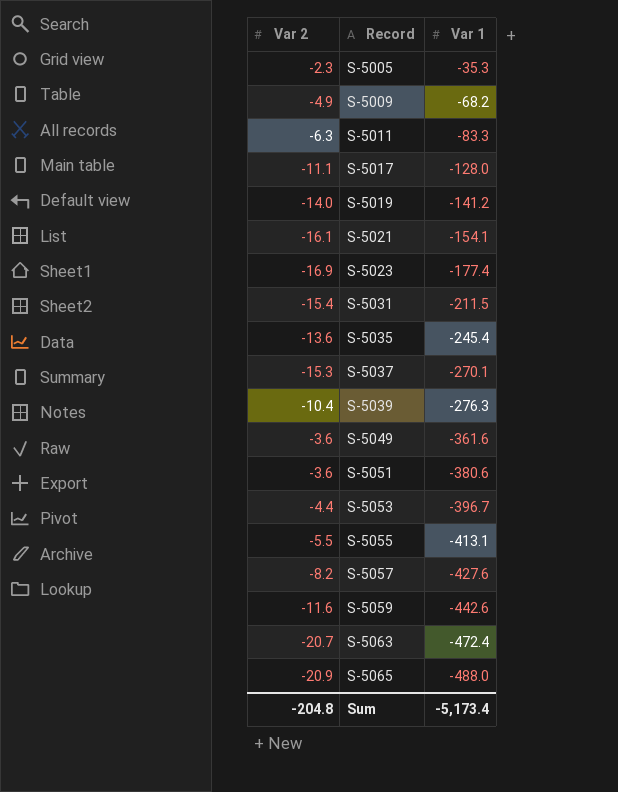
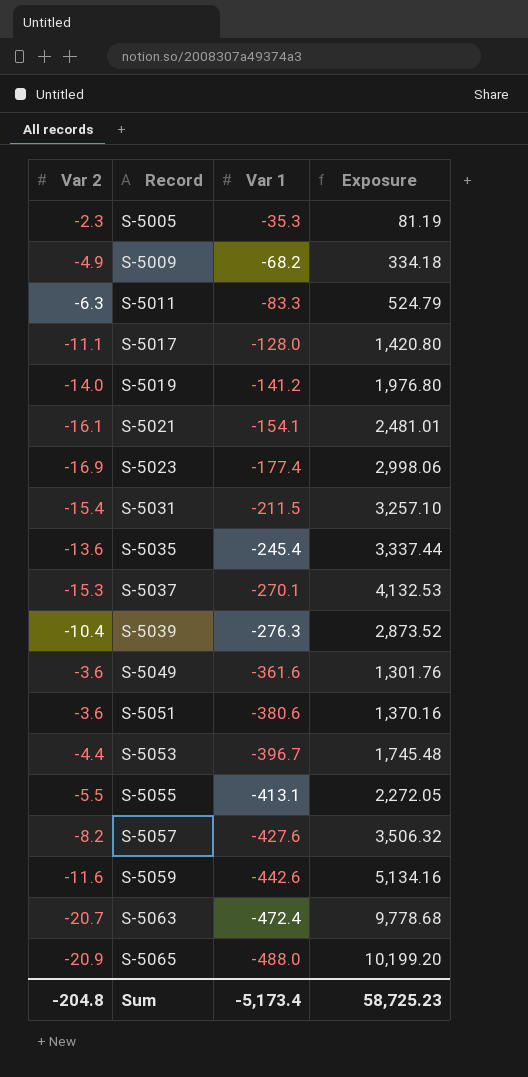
column Exposure | formula: none -> [Var 2] * [Var 1]

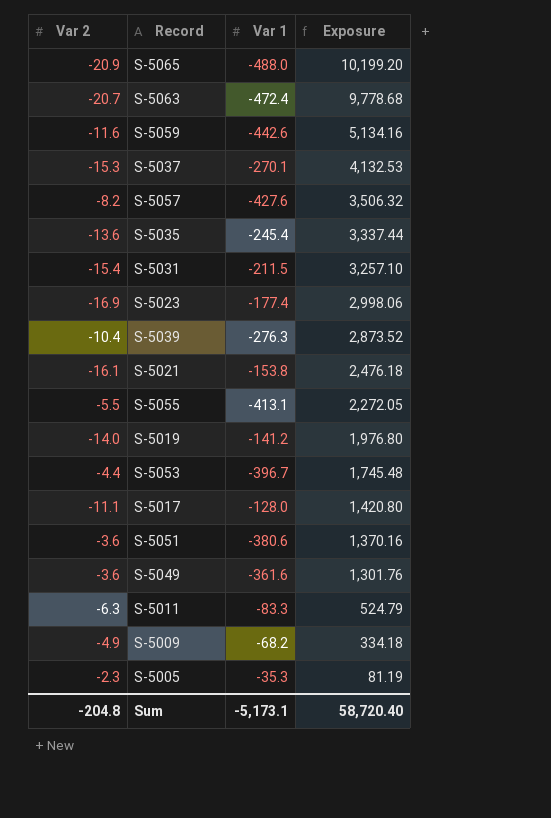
row order: Record ascending -> Exposure descending
S-5021 | Var 1: -154.1 -> -153.8
S-5021 | Exposure: 2,481.01 -> 2,476.18
Sum | Var 1: -5,173.4 -> -5,173.1
Sum | Exposure: 58,725.23 -> 58,720.40

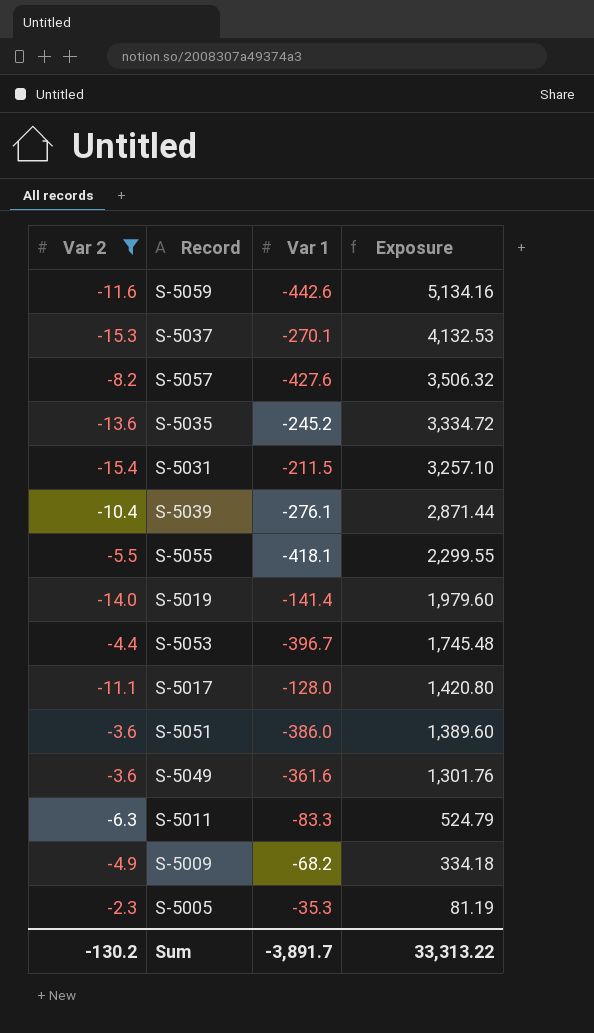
filter: none -> Var 2 >= -15.4
S-5035 | Var 1: -245.4 -> -245.2
S-5035 | Exposure: 3,337.44 -> 3,334.72
S-5039 | Var 1: -276.3 -> -276.1
S-5039 | Exposure: 2,873.52 -> 2,871.44
S-5055 | Var 1: -413.1 -> -418.1
S-5055 | Exposure: 2,272.05 -> 2,299.55
S-5019 | Var 1: -141.2 -> -141.4
S-5019 | Exposure: 1,976.80 -> 1,979.60
S-5051 | Var 1: -380.6 -> -386.0
S-5051 | Exposure: 1,370.16 -> 1,389.60
Sum | Var 2: -204.8 -> -130.2
Sum | Var 1: -5,173.1 -> -3,891.7
Sum | Exposure: 58,720.40 -> 33,313.22

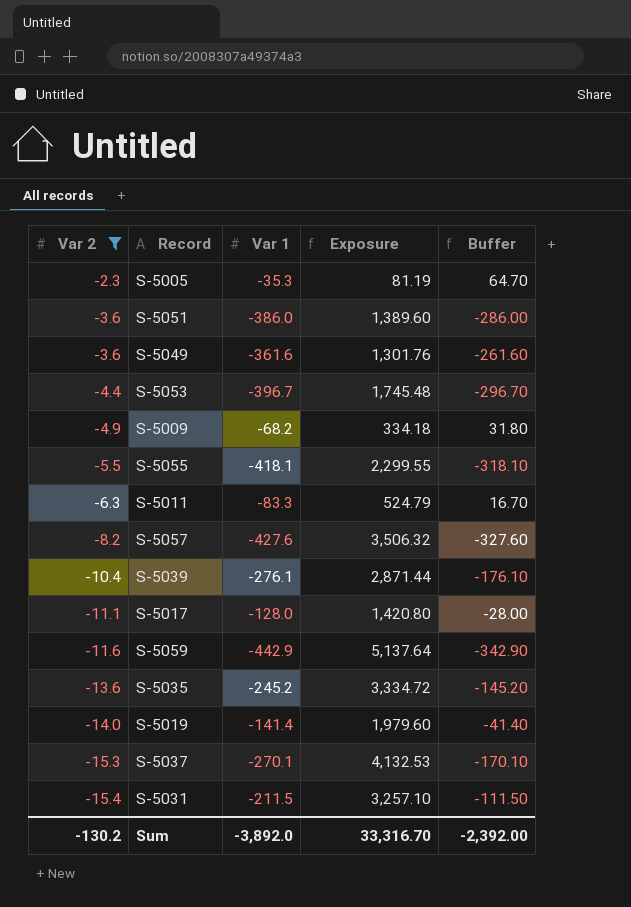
row order: Exposure descending -> Var 2 descending
column Buffer | formula: none -> [Var 1] + 100
S-5059 | Var 1: -442.6 -> -442.9
S-5059 | Exposure: 5,134.16 -> 5,137.64
Sum | Var 1: -3,891.7 -> -3,892.0
Sum | Exposure: 33,313.22 -> 33,316.70

